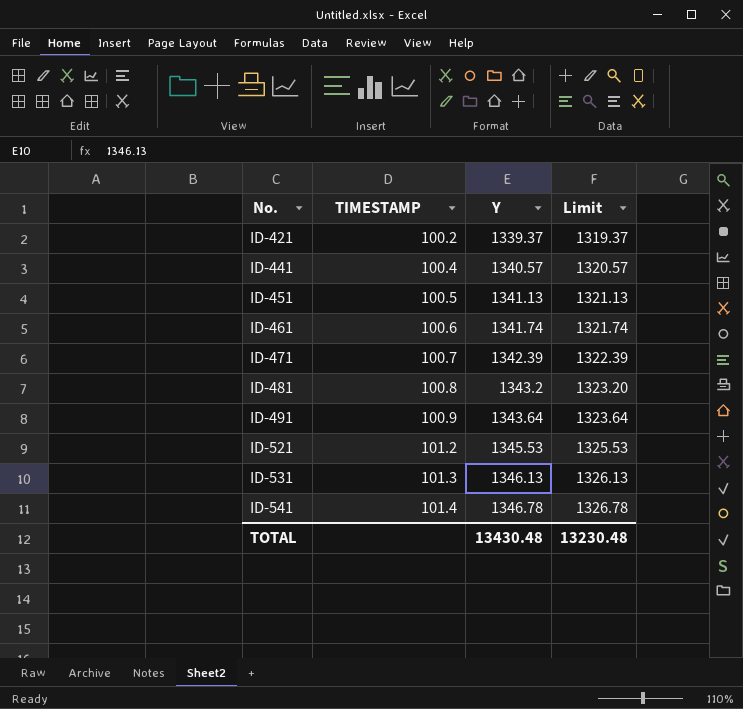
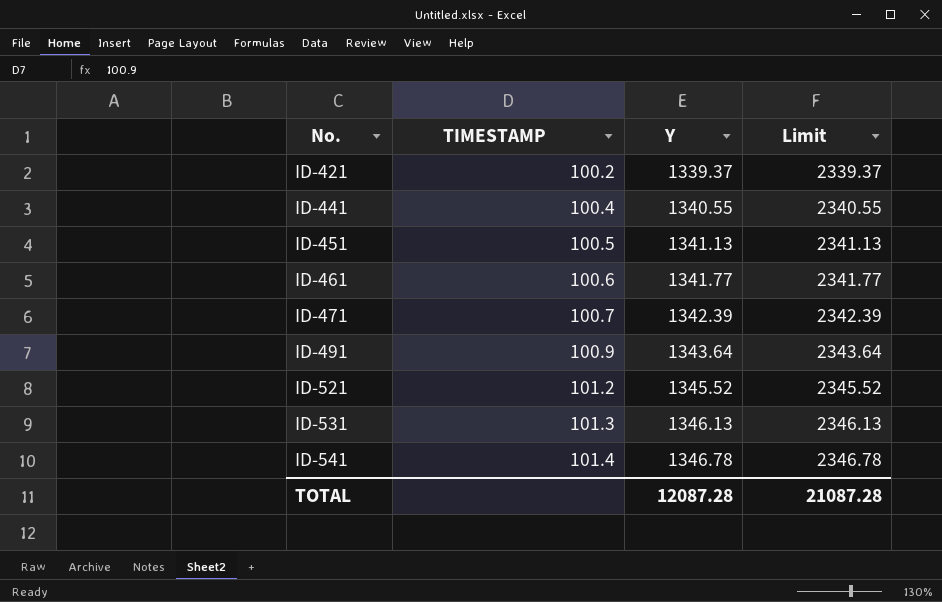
column Limit | formula: [Y] - 20 -> [Y] + 1000
row ID-481: 100.8 | 1343.2 | 1323.20 -> none
ID-441 | Y: 1340.57 -> 1340.55
ID-461 | Y: 1341.74 -> 1341.77
ID-521 | Y: 1345.53 -> 1345.52
TOTAL | Y: 13430.48 -> 12087.28
TOTAL | Limit: 13230.48 -> 21087.28

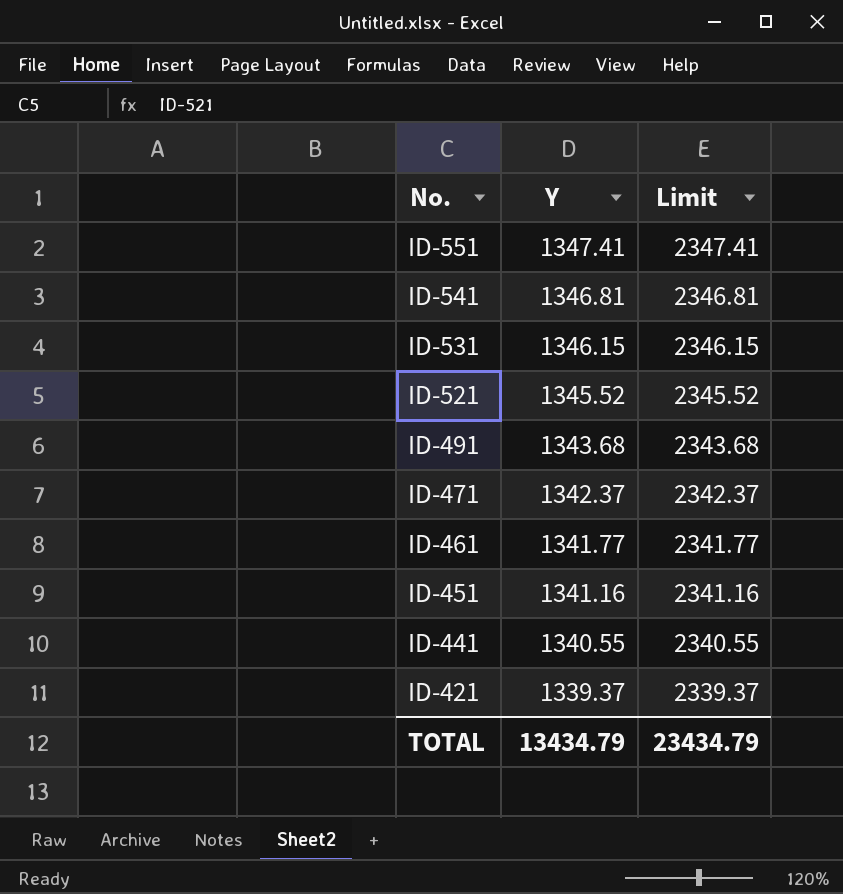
row order: No. ascending -> No. descending
column TIMESTAMP | position: 2 -> none
row ID-551: none -> 1347.41 | 2347.41
ID-541 | Y: 1346.78 -> 1346.81
ID-541 | Limit: 2346.78 -> 2346.81
ID-531 | Y: 1346.13 -> 1346.15
ID-531 | Limit: 2346.13 -> 2346.15
ID-491 | Y: 1343.64 -> 1343.68
ID-491 | Limit: 2343.64 -> 2343.68
ID-471 | Y: 1342.39 -> 1342.37
ID-471 | Limit: 2342.39 -> 2342.37
ID-451 | Y: 1341.13 -> 1341.16
ID-451 | Limit: 2341.13 -> 2341.16
TOTAL | Y: 12087.28 -> 13434.79
TOTAL | Limit: 21087.28 -> 23434.79

